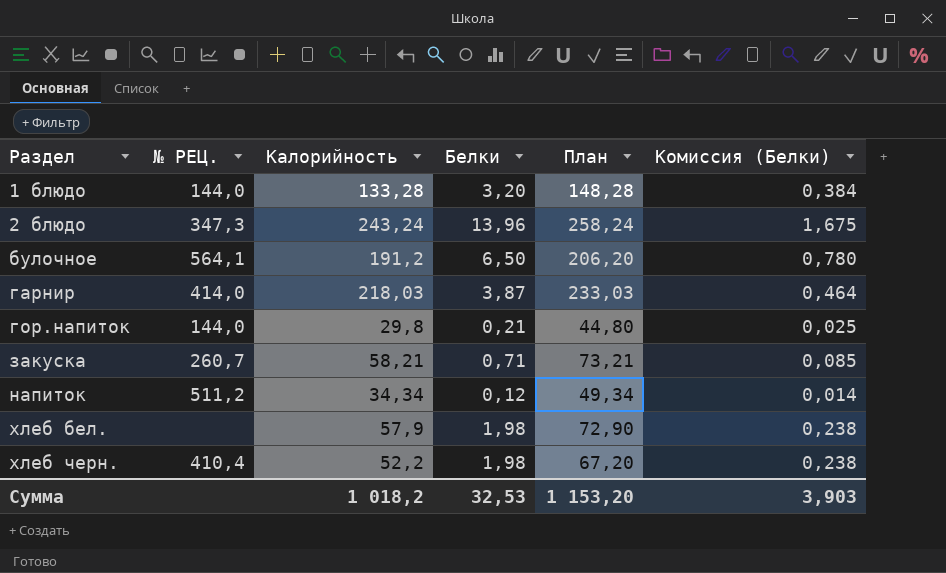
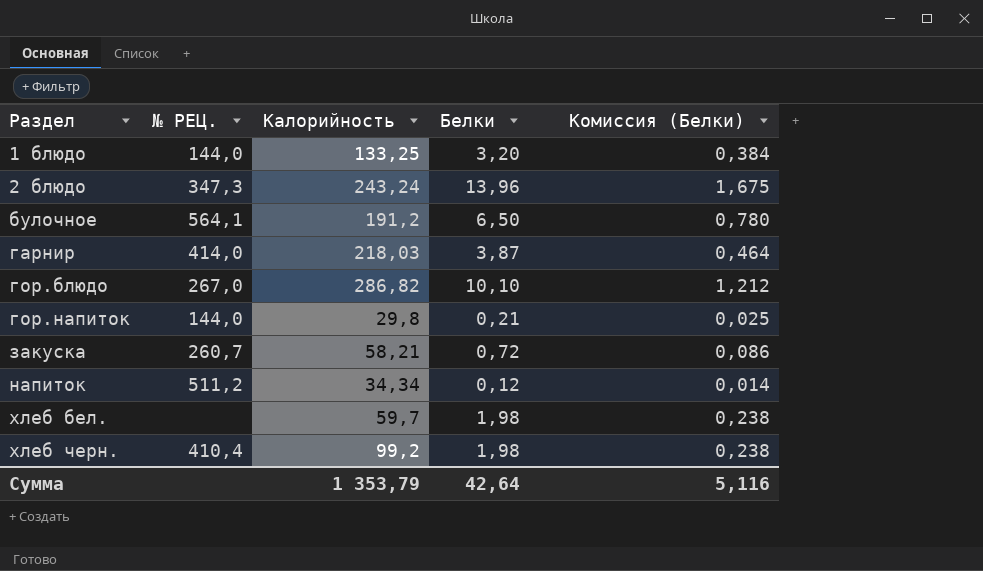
column План | formula: [Калорийность] + 15 -> none
1 блюдо | Калорийность: 133,28 -> 133,25
row гор.блюдо: none -> 267,0 | 286,82 | 10,10 | 1,212
закуска | Белки: 0,71 -> 0,72
закуска | Комиссия (Белки): 0,085 -> 0,086
хлеб бел. | Калорийность: 57,9 -> 59,7
хлеб черн. | Калорийность: 52,2 -> 99,2
Сумма | Калорийность: 1 018,2 -> 1 353,79
Сумма | Белки: 32,53 -> 42,64
Сумма | Комиссия (Белки): 3,903 -> 5,116

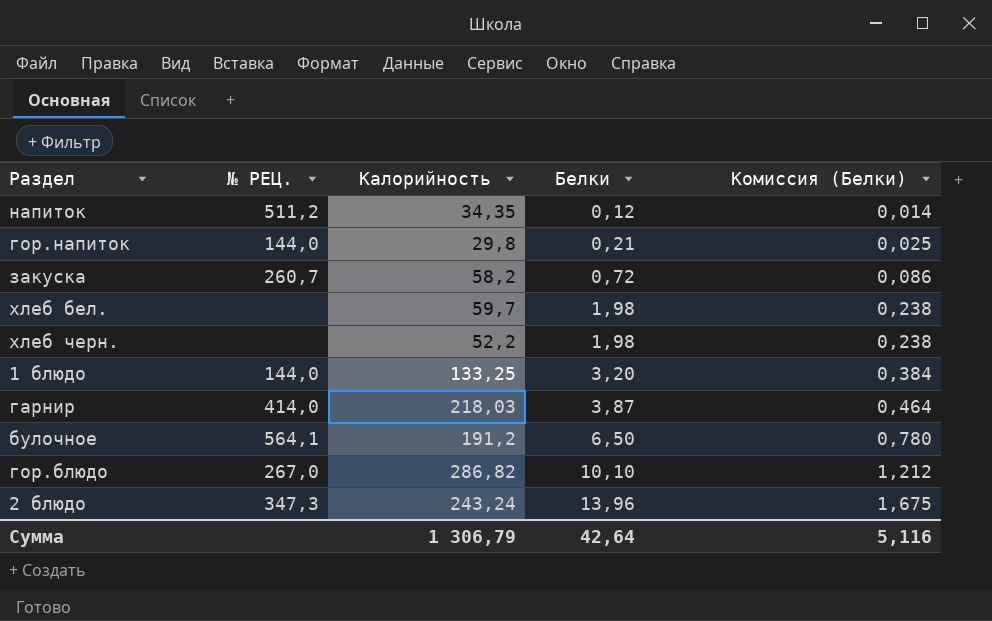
row order: Раздел ascending -> Белки ascending
напиток | Калорийность: 34,34 -> 34,35
закуска | Калорийность: 58,21 -> 58,2
хлеб черн. | № РЕЦ.: 410,4 -> none
хлеб черн. | Калорийность: 99,2 -> 52,2
Сумма | Калорийность: 1 353,79 -> 1 306,79

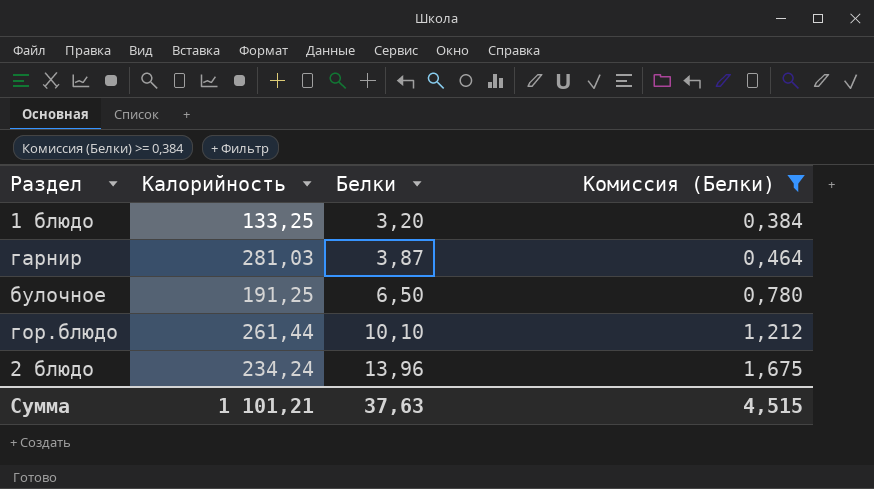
filter: none -> Комиссия (Белки) >= 0,384
column № РЕЦ. | position: 2 -> none
гарнир | Калорийность: 218,03 -> 281,03
булочное | Калорийность: 191,2 -> 191,25
гор.блюдо | Калорийность: 286,82 -> 261,44
2 блюдо | Калорийность: 243,24 -> 234,24
Сумма | Калорийность: 1 306,79 -> 1 101,21
Сумма | Белки: 42,64 -> 37,63
Сумма | Комиссия (Белки): 5,116 -> 4,515

